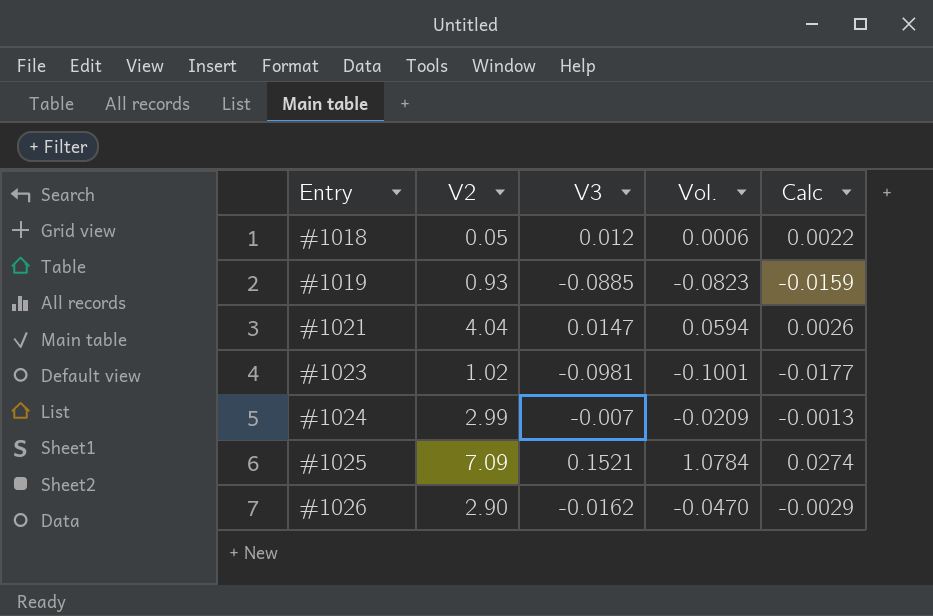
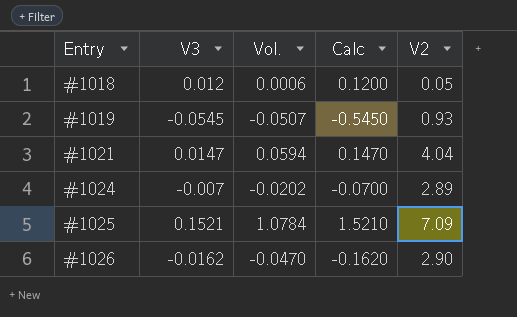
column Calc | formula: [V3] * 0.18 -> [V3] * 10
column V2 | position: 2 -> 5
row #1023: 1.02 | -0.0981 | -0.1001 | -0.0177 -> none
#1019 | V3: -0.0885 -> -0.0545
#1019 | Vol.: -0.0823 -> -0.0507
#1024 | Vol.: -0.0209 -> -0.0202
#1024 | V2: 2.99 -> 2.89

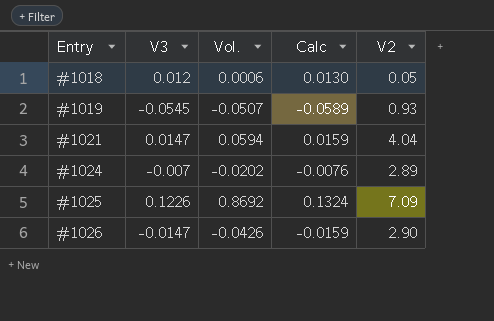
column Calc | formula: [V3] * 10 -> [V3] * 1.08
#1025 | V3: 0.1521 -> 0.1226
#1025 | Vol.: 1.0784 -> 0.8692
#1026 | V3: -0.0162 -> -0.0147
#1026 | Vol.: -0.0470 -> -0.0426

